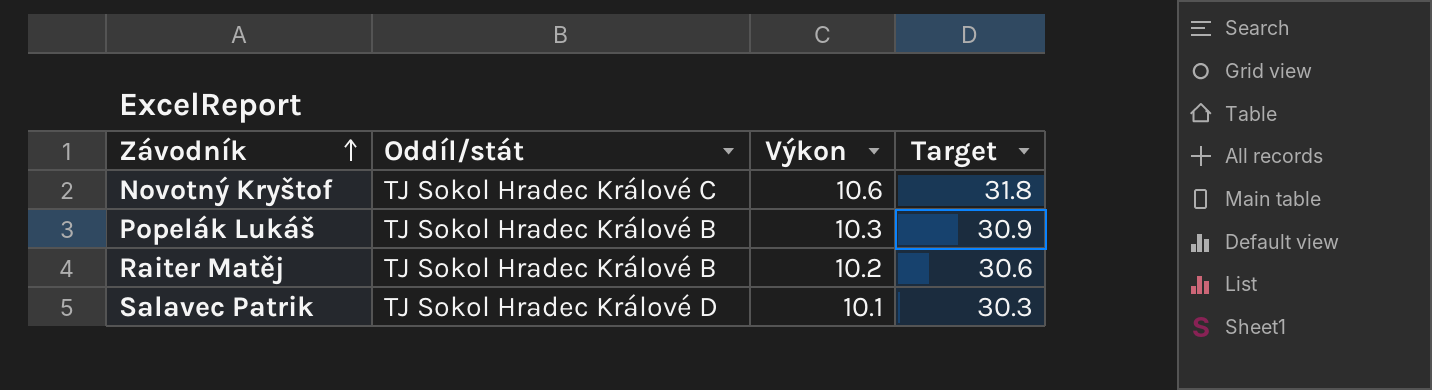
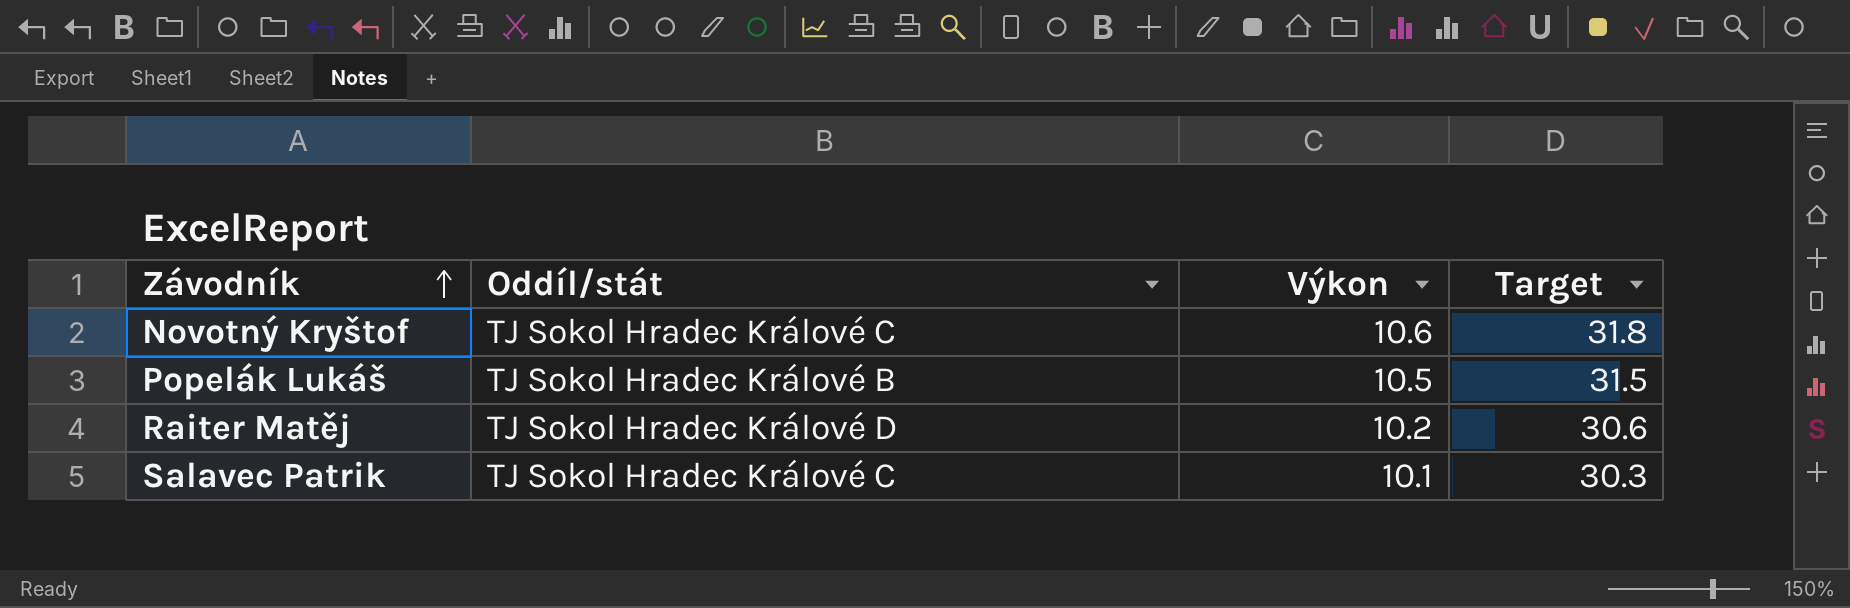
Popelák Lukáš | Výkon: 10.3 -> 10.5
Popelák Lukáš | Target: 30.9 -> 31.5
Raiter Matěj | Oddíl/stát: TJ Sokol Hradec Králové B -> TJ Sokol Hradec Králové D
Salavec Patrik | Oddíl/stát: TJ Sokol Hradec Králové D -> TJ Sokol Hradec Králové C

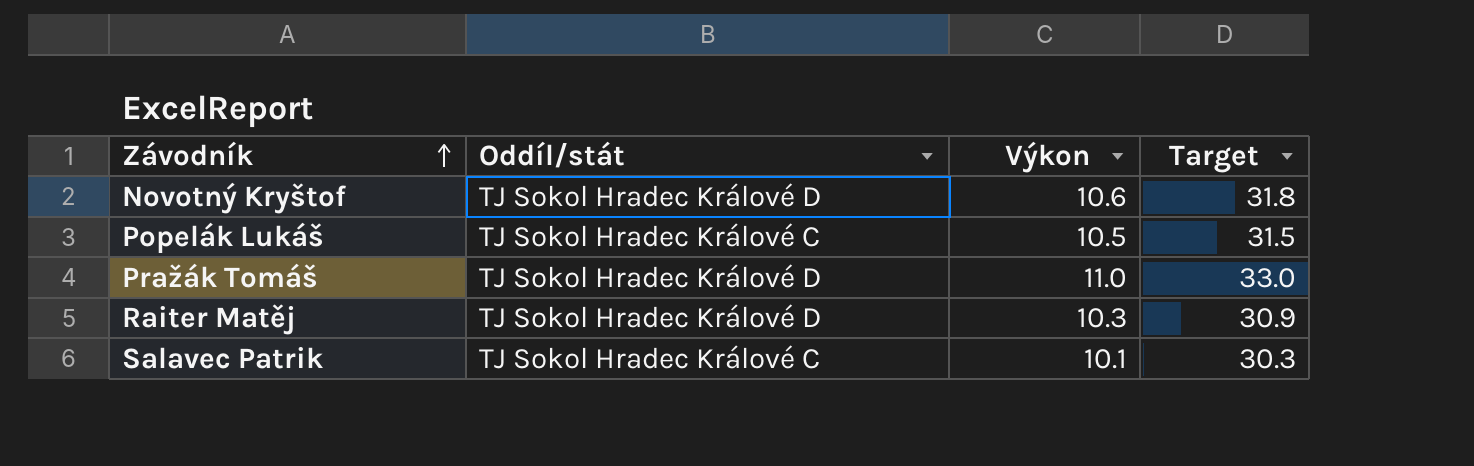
Novotný Kryštof | Oddíl/stát: TJ Sokol Hradec Králové C -> TJ Sokol Hradec Králové D
Popelák Lukáš | Oddíl/stát: TJ Sokol Hradec Králové B -> TJ Sokol Hradec Králové C
row Pražák Tomáš: none -> TJ Sokol Hradec Králové D | 11.0 | 33.0
Raiter Matěj | Výkon: 10.2 -> 10.3
Raiter Matěj | Target: 30.6 -> 30.9

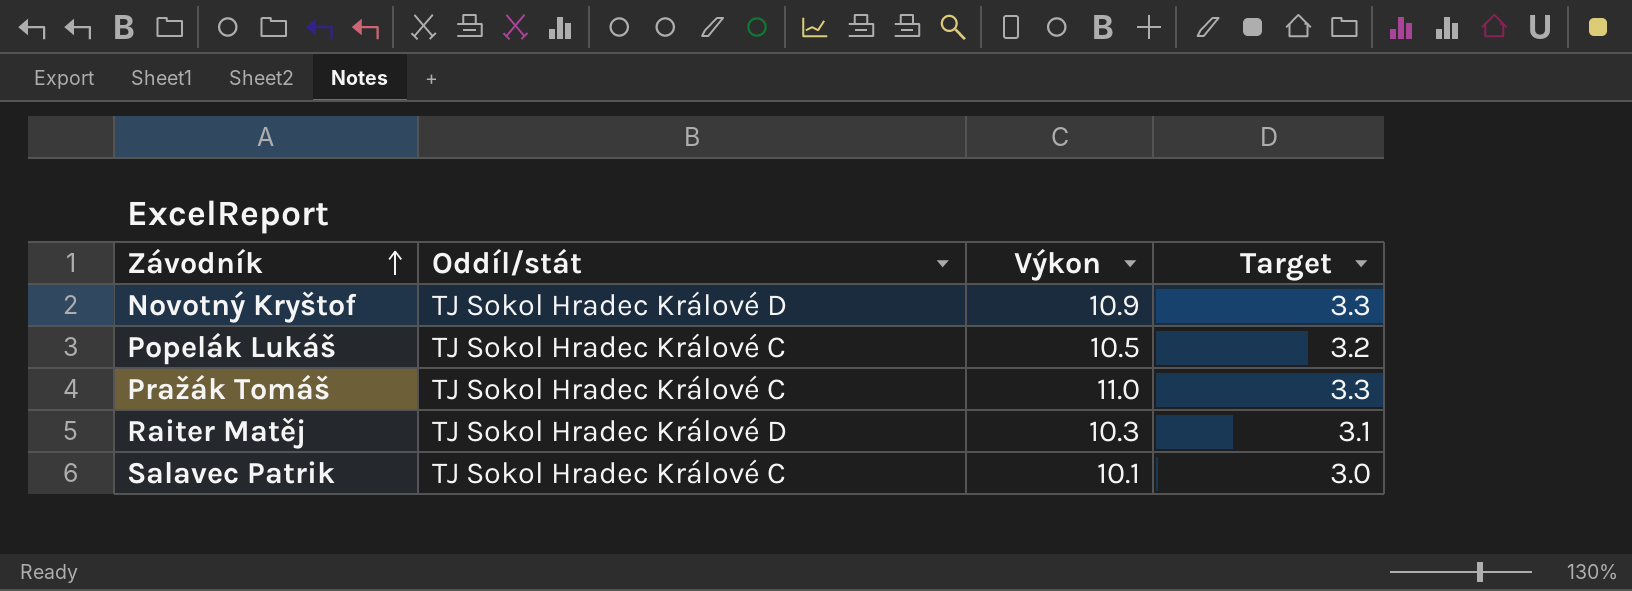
column Target | formula: [Výkon] * 3 -> [Výkon] * 0.3
Novotný Kryštof | Výkon: 10.6 -> 10.9
Pražák Tomáš | Oddíl/stát: TJ Sokol Hradec Králové D -> TJ Sokol Hradec Králové C

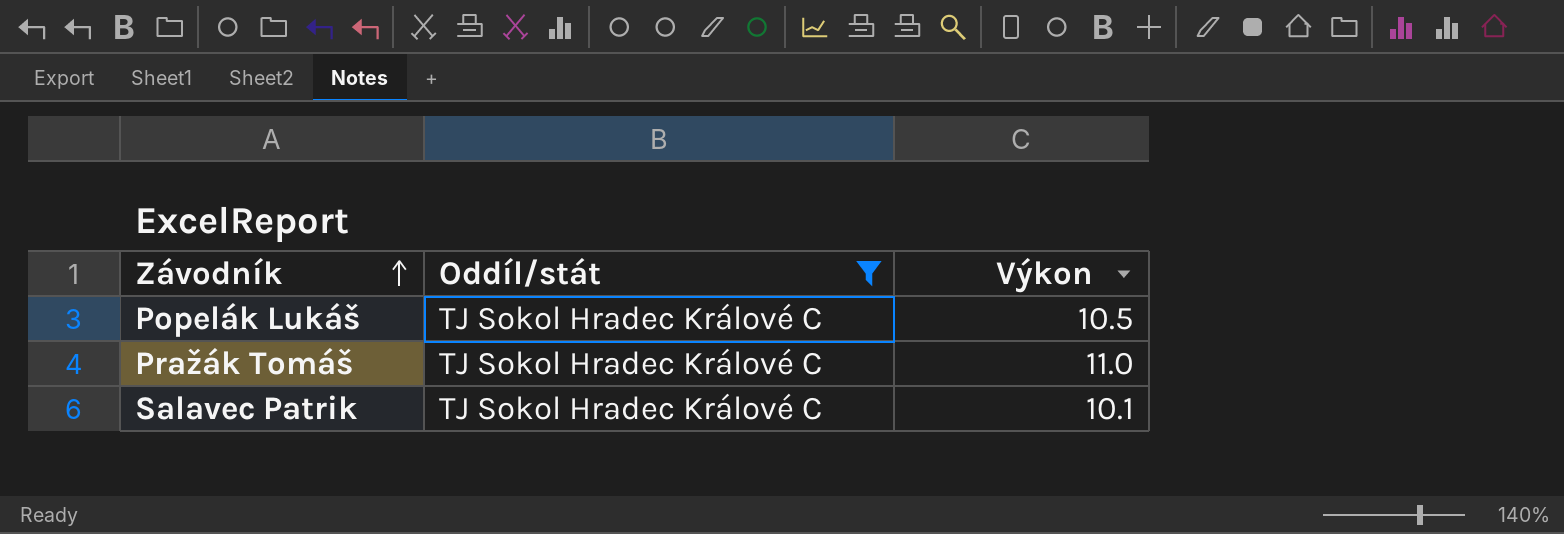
filter: none -> Oddíl/stát = TJ Sokol Hradec Králové C
column Target | formula: [Výkon] * 0.3 -> none

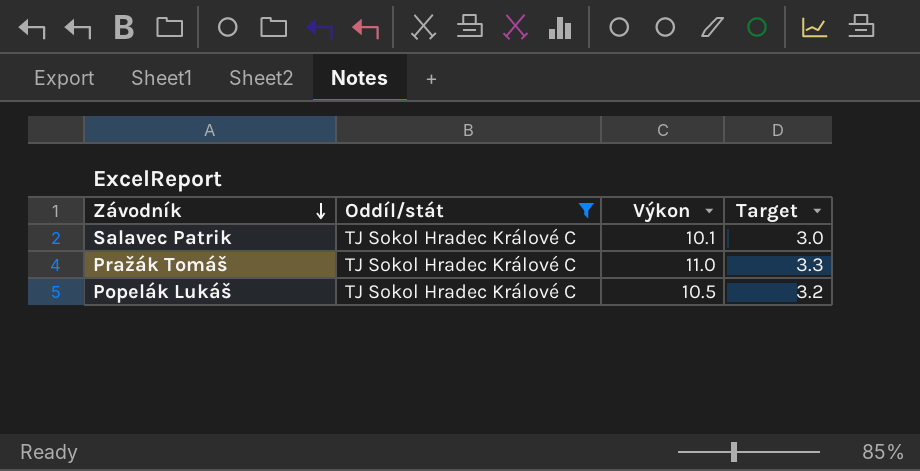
row order: Závodník ascending -> Závodník descending
column Target | formula: none -> [Výkon] * 0.3

